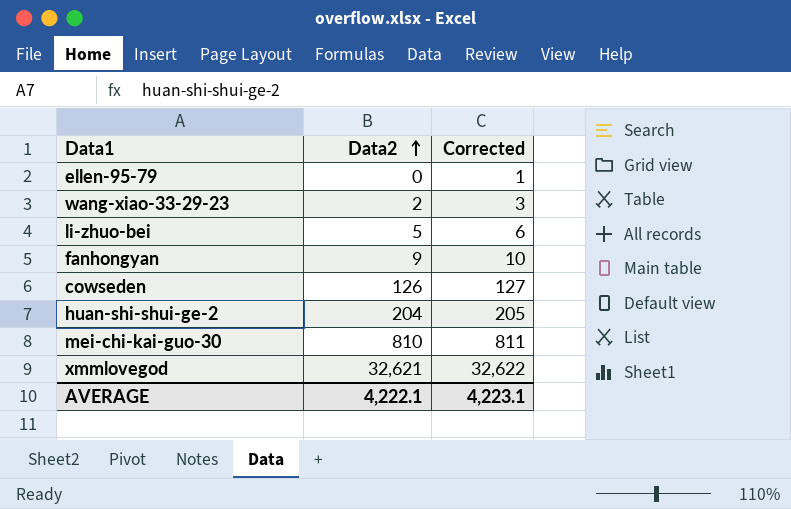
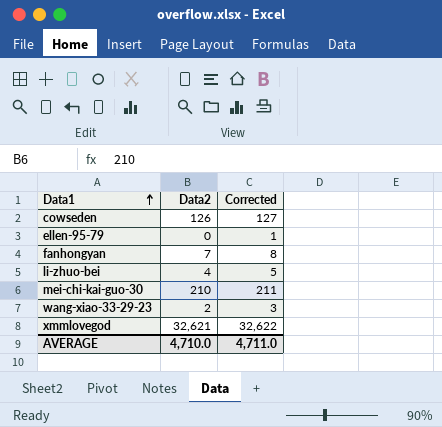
row order: Data2 ascending -> Data1 ascending
row huan-shi-shui-ge-2: 204 | 205 -> none
fanhongyan | Data2: 9 -> 7
fanhongyan | Corrected: 10 -> 8
li-zhuo-bei | Data2: 5 -> 4
li-zhuo-bei | Corrected: 6 -> 5
mei-chi-kai-guo-30 | Data2: 810 -> 210
mei-chi-kai-guo-30 | Corrected: 811 -> 211
AVERAGE | Data2: 4,222.1 -> 4,710.0
AVERAGE | Corrected: 4,223.1 -> 4,711.0

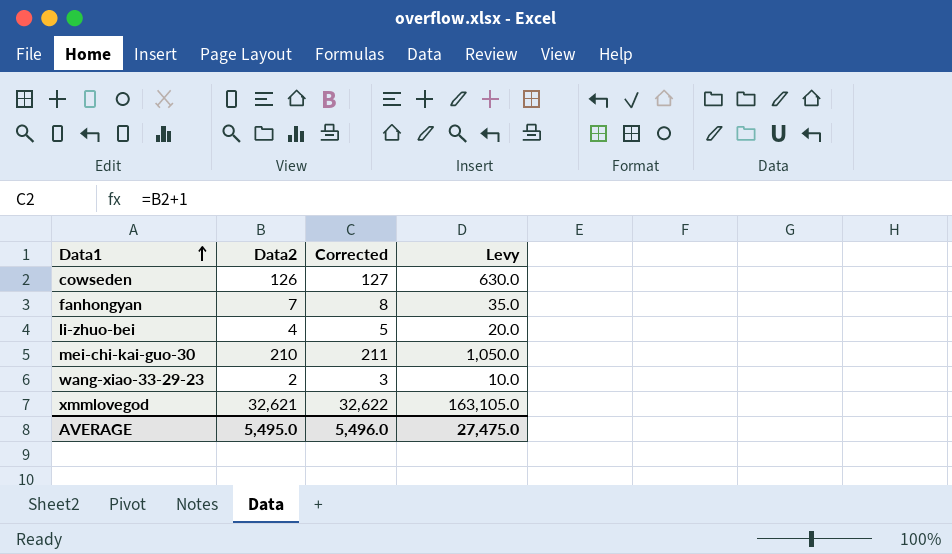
column Levy | formula: none -> [Data2] * 5
row ellen-95-79: 0 | 1 -> none
AVERAGE | Data2: 4,710.0 -> 5,495.0
AVERAGE | Corrected: 4,711.0 -> 5,496.0

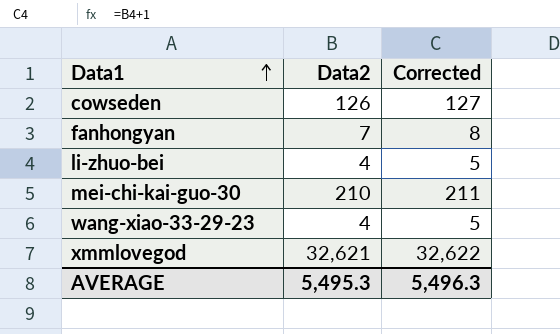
column Levy | formula: [Data2] * 5 -> none
wang-xiao-33-29-23 | Data2: 2 -> 4
wang-xiao-33-29-23 | Corrected: 3 -> 5
AVERAGE | Data2: 5,495.0 -> 5,495.3
AVERAGE | Corrected: 5,496.0 -> 5,496.3

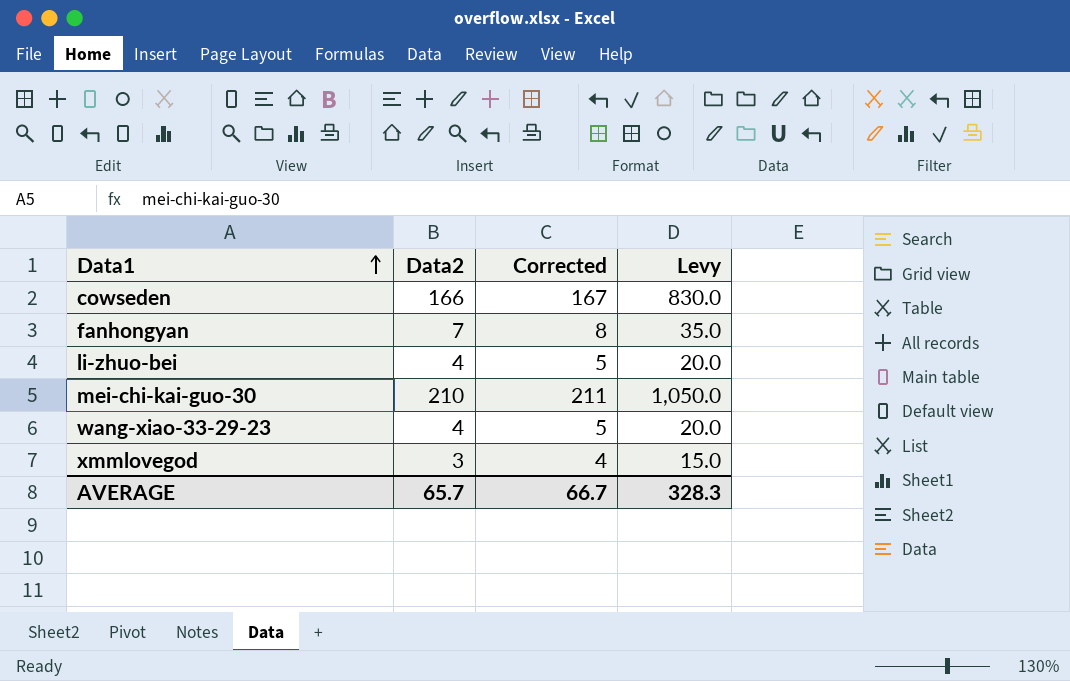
column Levy | formula: none -> [Data2] * 5
cowseden | Data2: 126 -> 166
cowseden | Corrected: 127 -> 167
xmmlovegod | Data2: 32,621 -> 3
xmmlovegod | Corrected: 32,622 -> 4
AVERAGE | Data2: 5,495.3 -> 65.7
AVERAGE | Corrected: 5,496.3 -> 66.7

